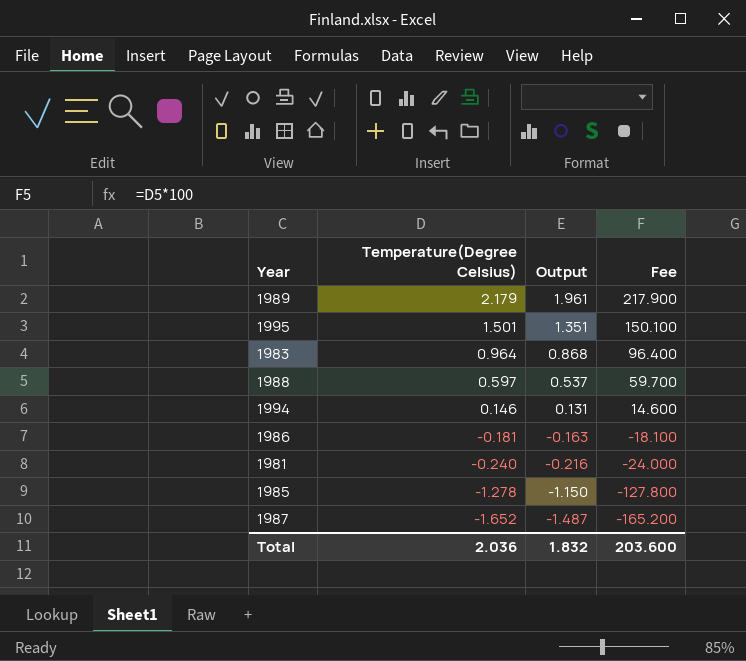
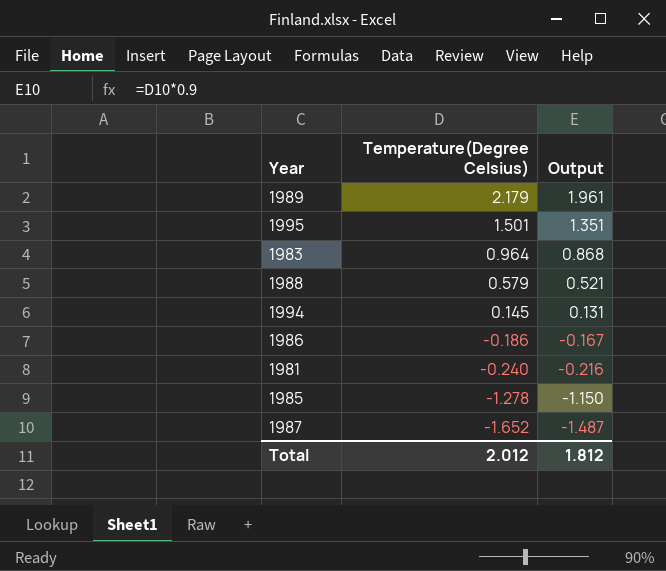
column Fee | formula: [Temperature(Degree Celsius)] * 100 -> none
1988 | Temperature(Degree Celsius): 0.597 -> 0.579
1988 | Output: 0.537 -> 0.521
1994 | Temperature(Degree Celsius): 0.146 -> 0.145
1986 | Temperature(Degree Celsius): -0.181 -> -0.186
1986 | Output: -0.163 -> -0.167
Total | Temperature(Degree Celsius): 2.036 -> 2.012
Total | Output: 1.832 -> 1.812

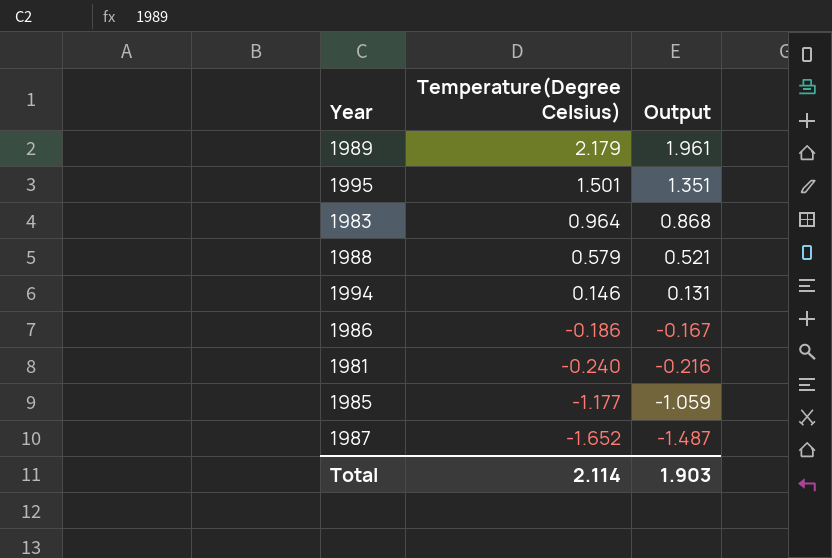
1994 | Temperature(Degree Celsius): 0.145 -> 0.146
1985 | Temperature(Degree Celsius): -1.278 -> -1.177
1985 | Output: -1.150 -> -1.059
Total | Temperature(Degree Celsius): 2.012 -> 2.114
Total | Output: 1.812 -> 1.903

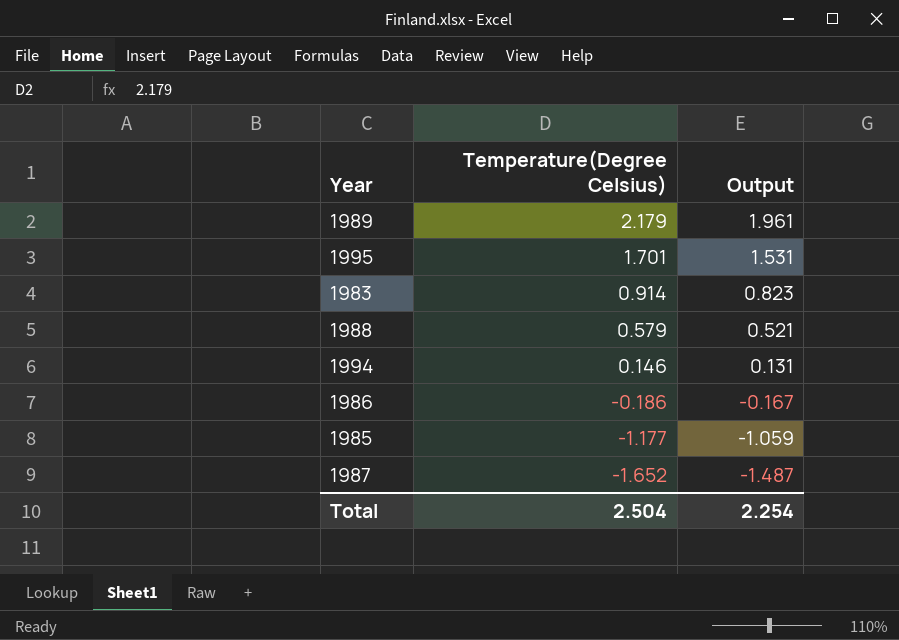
row 1981: -0.240 | -0.216 -> none
1995 | Temperature(Degree Celsius): 1.501 -> 1.701
1995 | Output: 1.351 -> 1.531
1983 | Temperature(Degree Celsius): 0.964 -> 0.914
1983 | Output: 0.868 -> 0.823
Total | Temperature(Degree Celsius): 2.114 -> 2.504
Total | Output: 1.903 -> 2.254

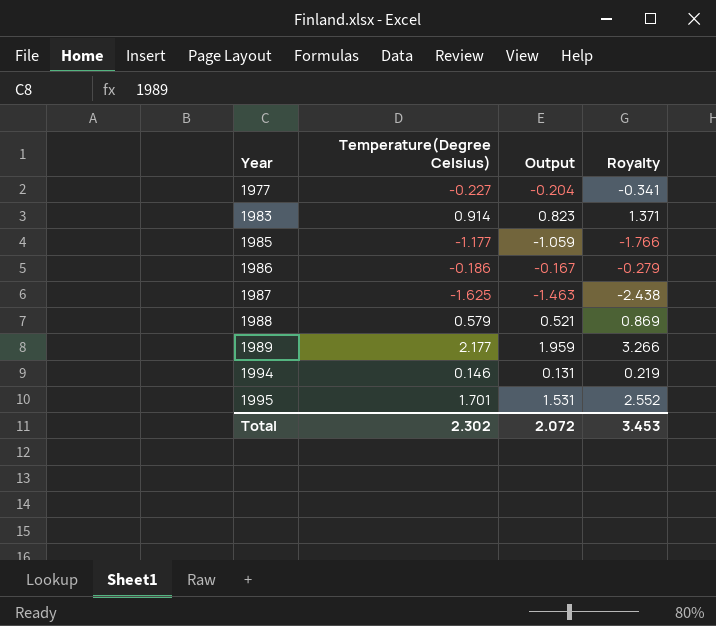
row order: Temperature(Degree Celsius) descending -> Year ascending
column Royalty | formula: none -> [Temperature(Degree Celsius)] * 1.5
row 1977: none -> -0.227 | -0.204 | -0.341
1987 | Temperature(Degree Celsius): -1.652 -> -1.625
1987 | Output: -1.487 -> -1.463
1989 | Temperature(Degree Celsius): 2.179 -> 2.177
1989 | Output: 1.961 -> 1.959
Total | Temperature(Degree Celsius): 2.504 -> 2.302
Total | Output: 2.254 -> 2.072

